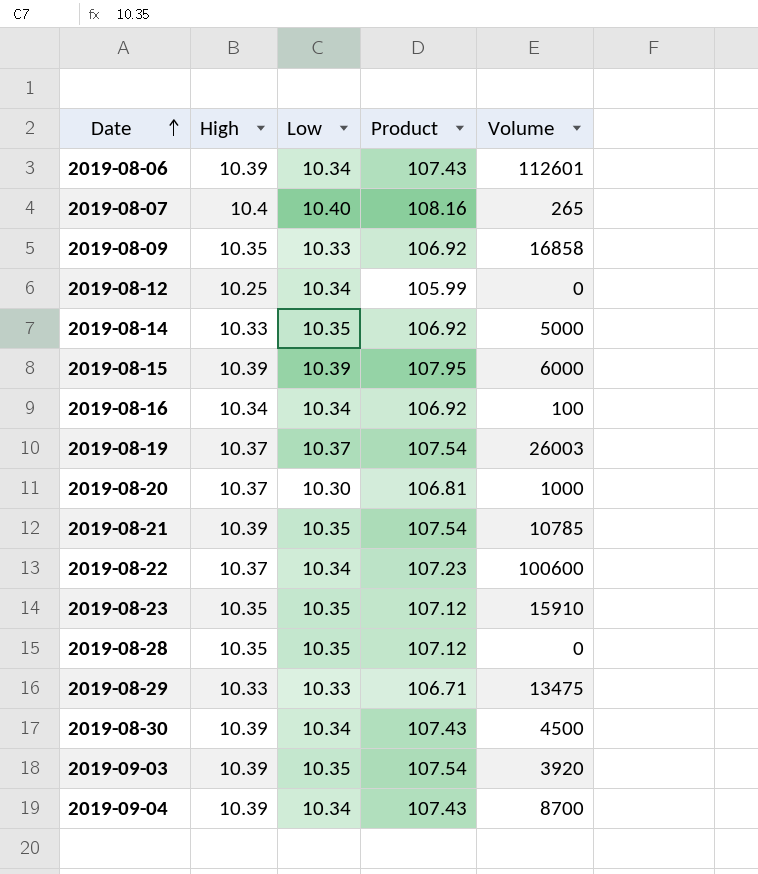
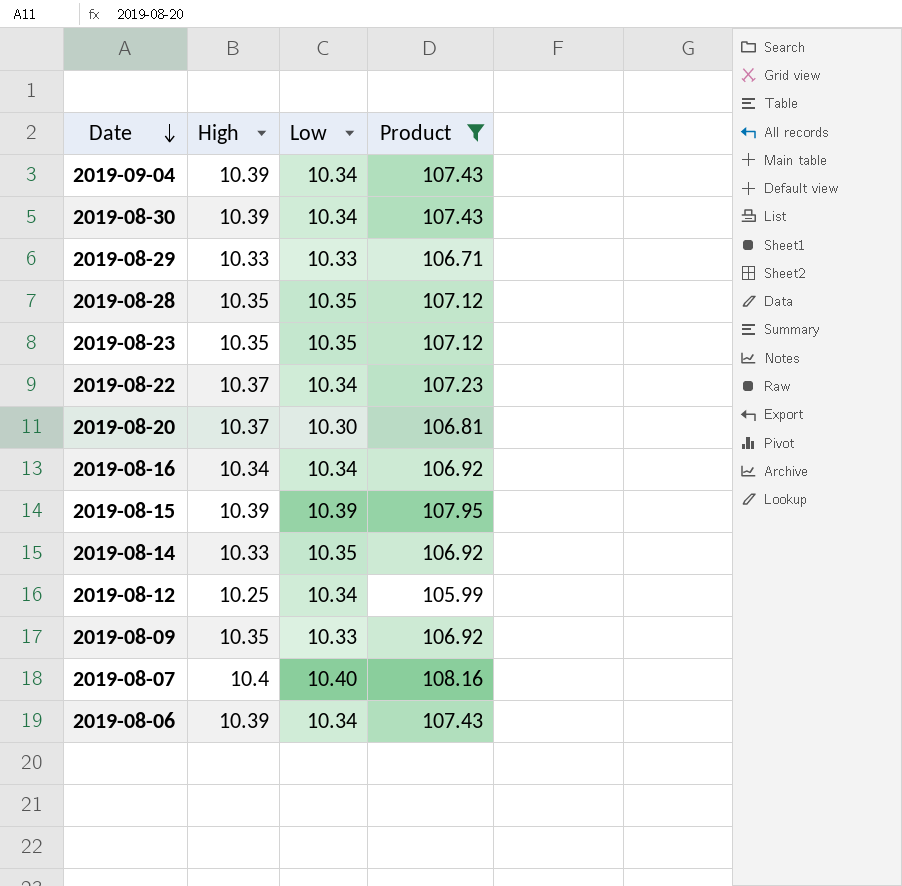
filter: none -> Product != 107.54
row order: Date ascending -> Date descending
column Volume | position: 5 -> none

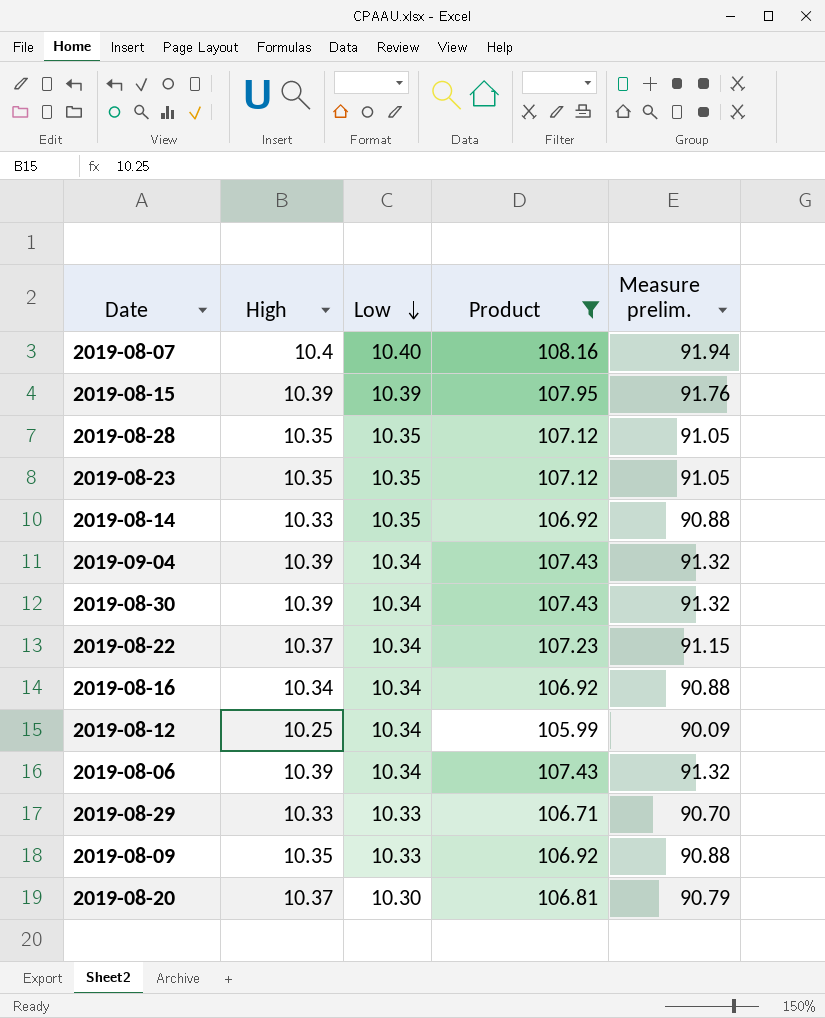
row order: Date descending -> Low descending
column Measure prelim. | formula: none -> [Product] * 0.85

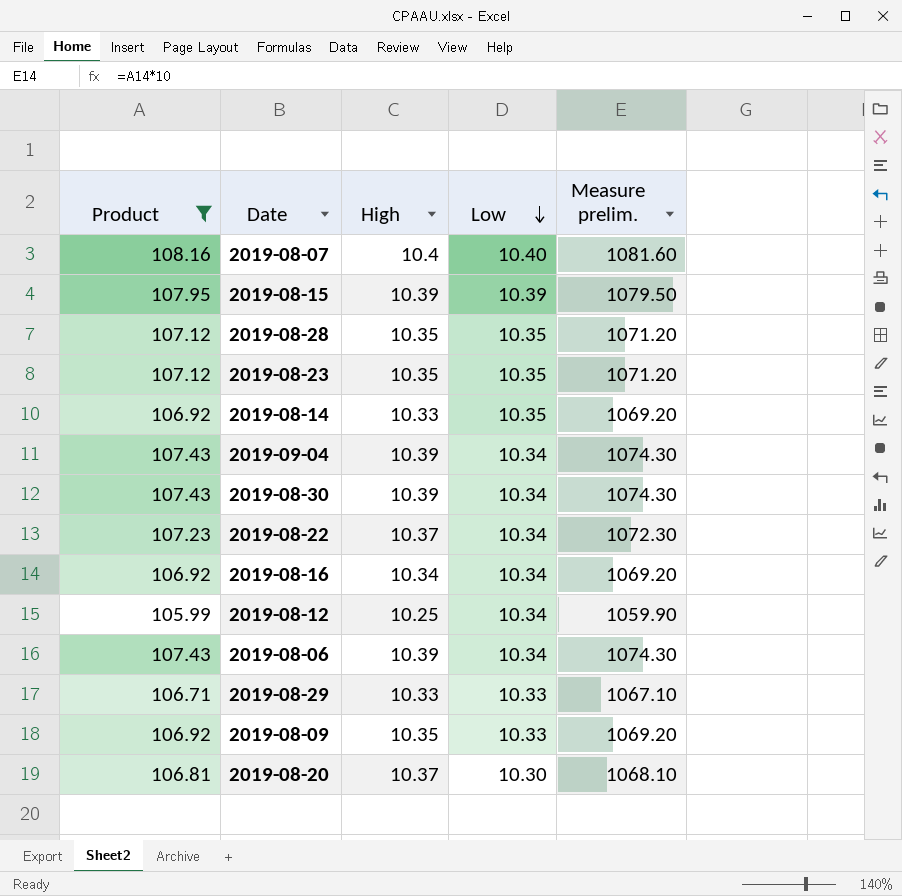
column Product | position: 4 -> 1
column Measure prelim. | formula: [Product] * 0.85 -> [Product] * 10

